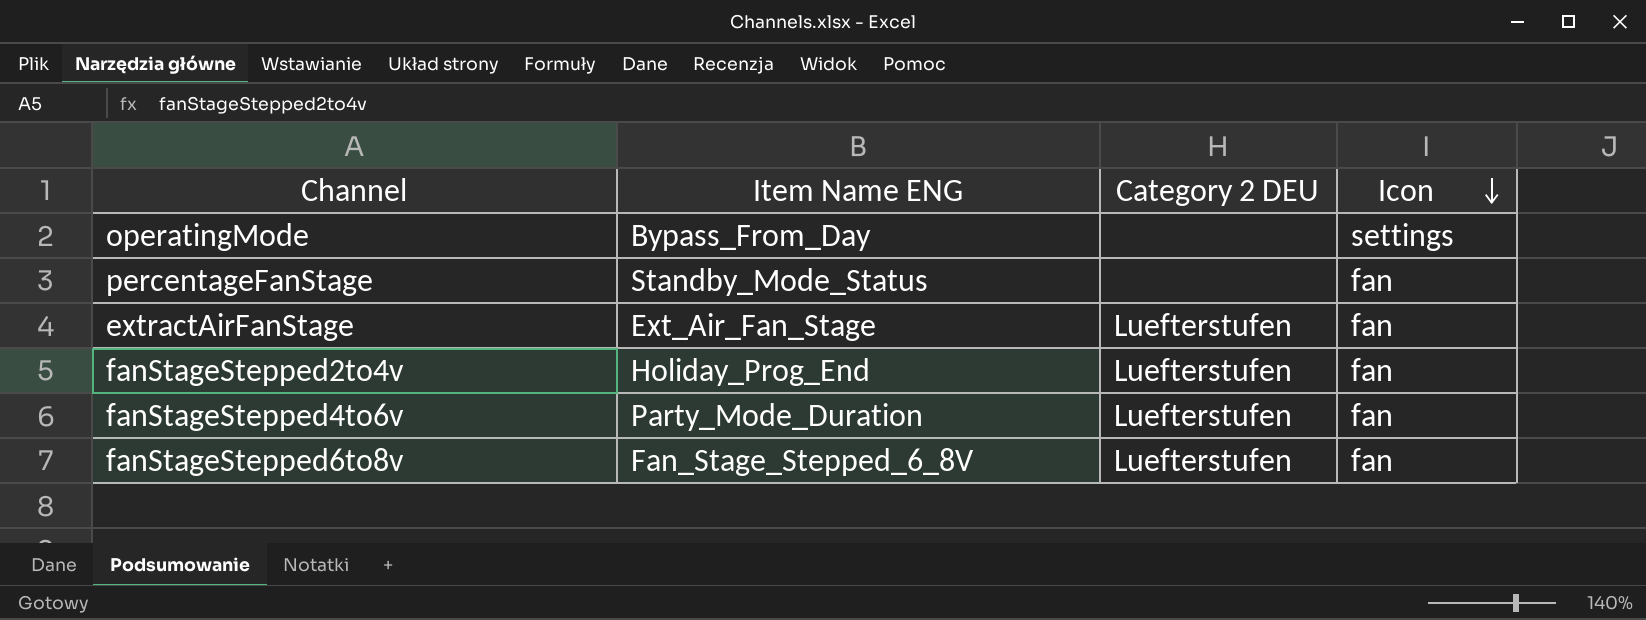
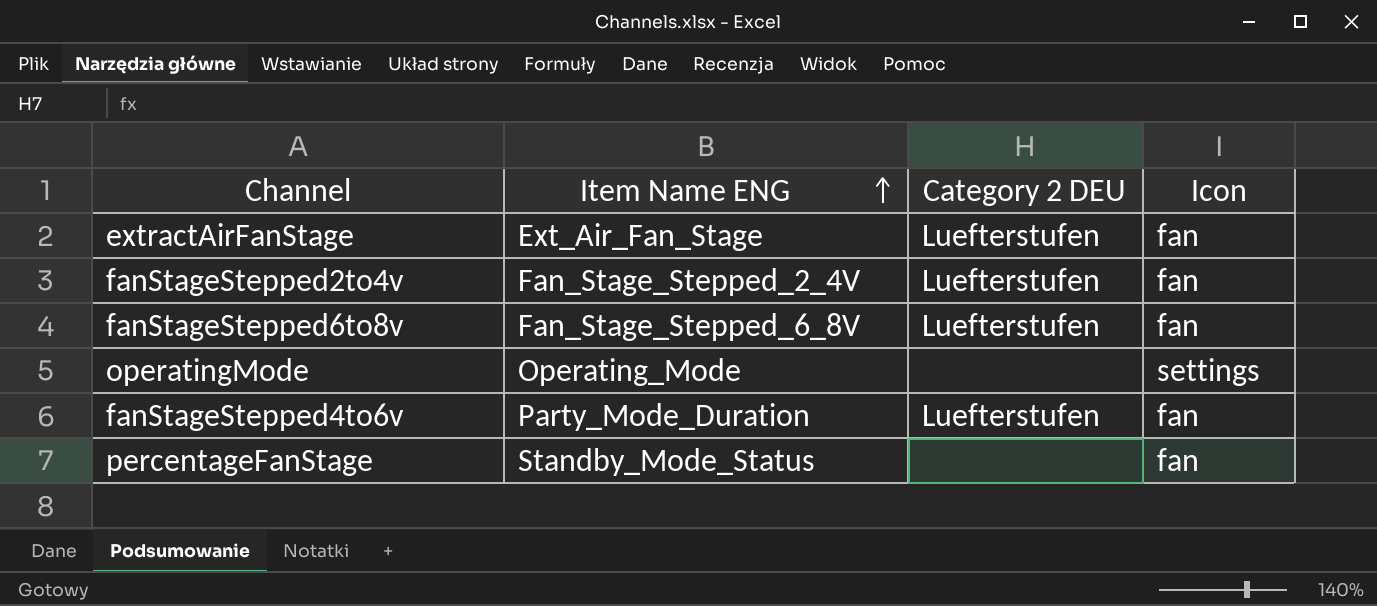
row order: Icon descending -> Item Name ENG ascending
fanStageStepped2to4v | Item Name ENG: Holiday_Prog_End -> Fan_Stage_Stepped_2_4V
operatingMode | Item Name ENG: Bypass_From_Day -> Operating_Mode

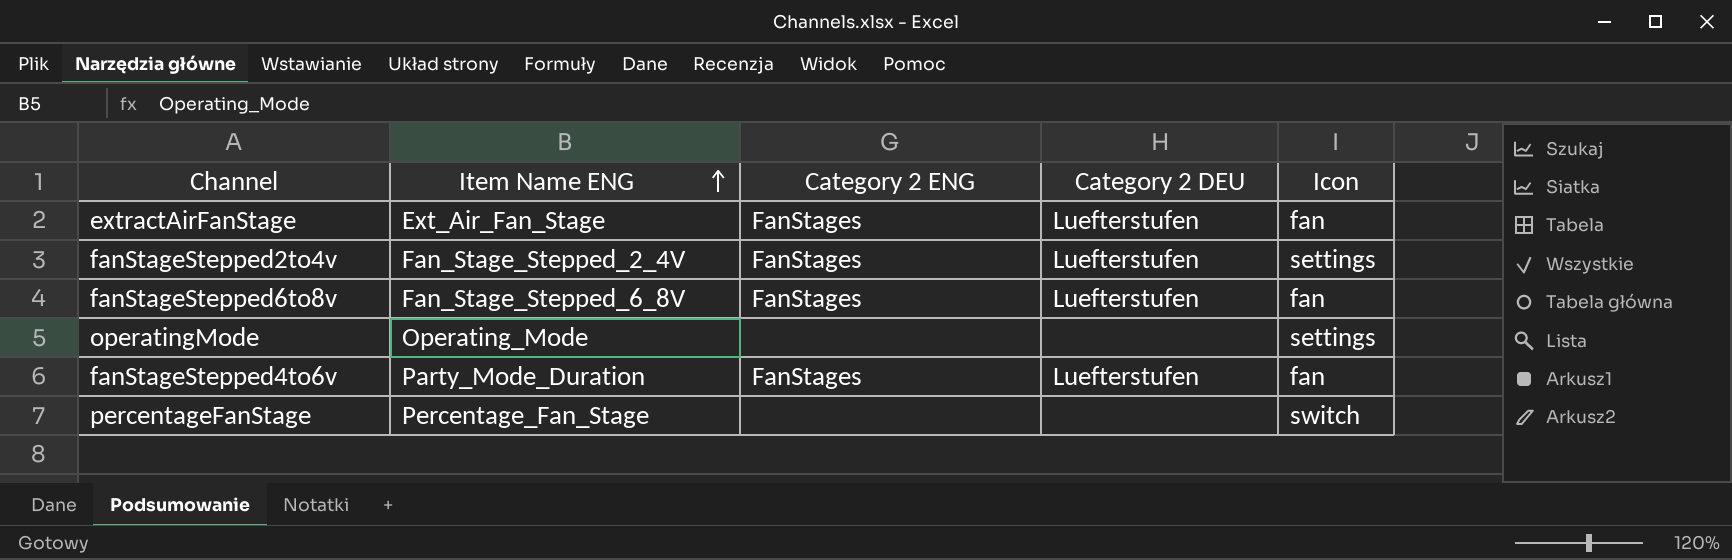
column Category 2 ENG | position: none -> 3
fanStageStepped2to4v | Icon: fan -> settings
percentageFanStage | Item Name ENG: Standby_Mode_Status -> Percentage_Fan_Stage
percentageFanStage | Icon: fan -> switch

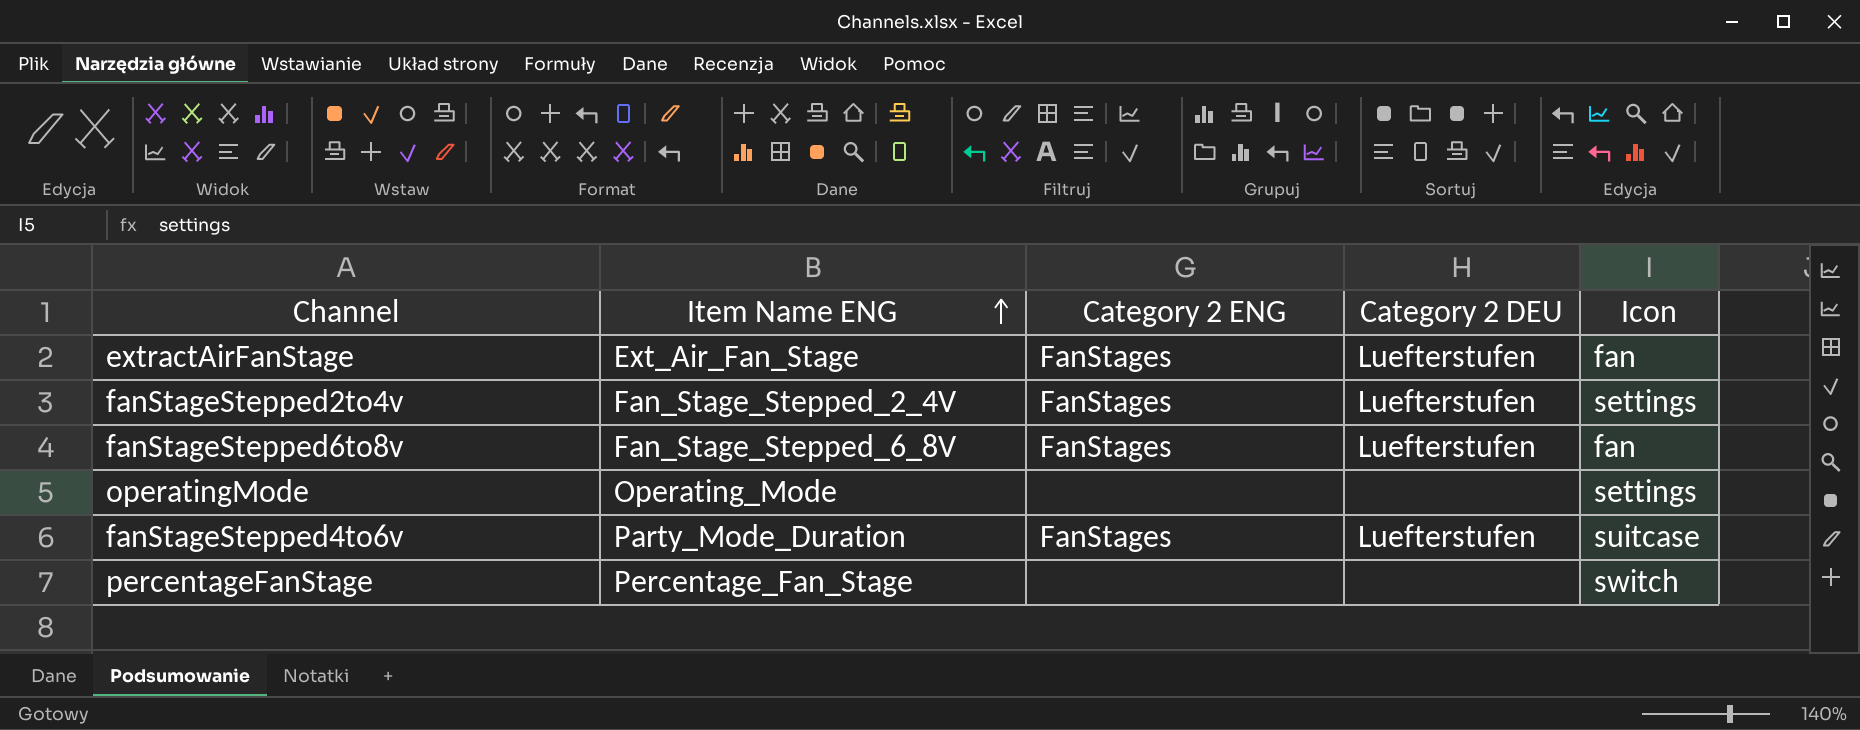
fanStageStepped4to6v | Icon: fan -> suitcase

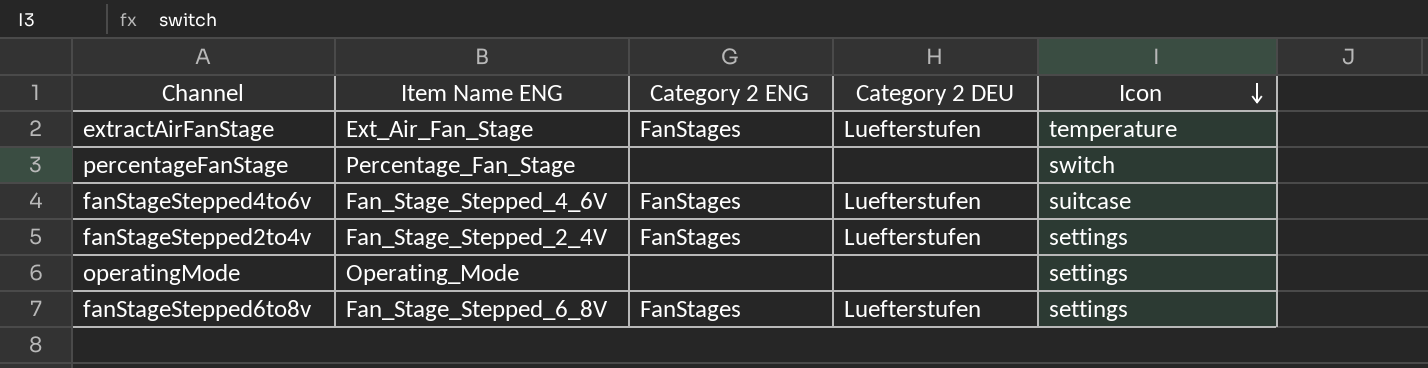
row order: Item Name ENG ascending -> Icon descending
extractAirFanStage | Icon: fan -> temperature
fanStageStepped4to6v | Item Name ENG: Party_Mode_Duration -> Fan_Stage_Stepped_4_6V
fanStageStepped6to8v | Icon: fan -> settings

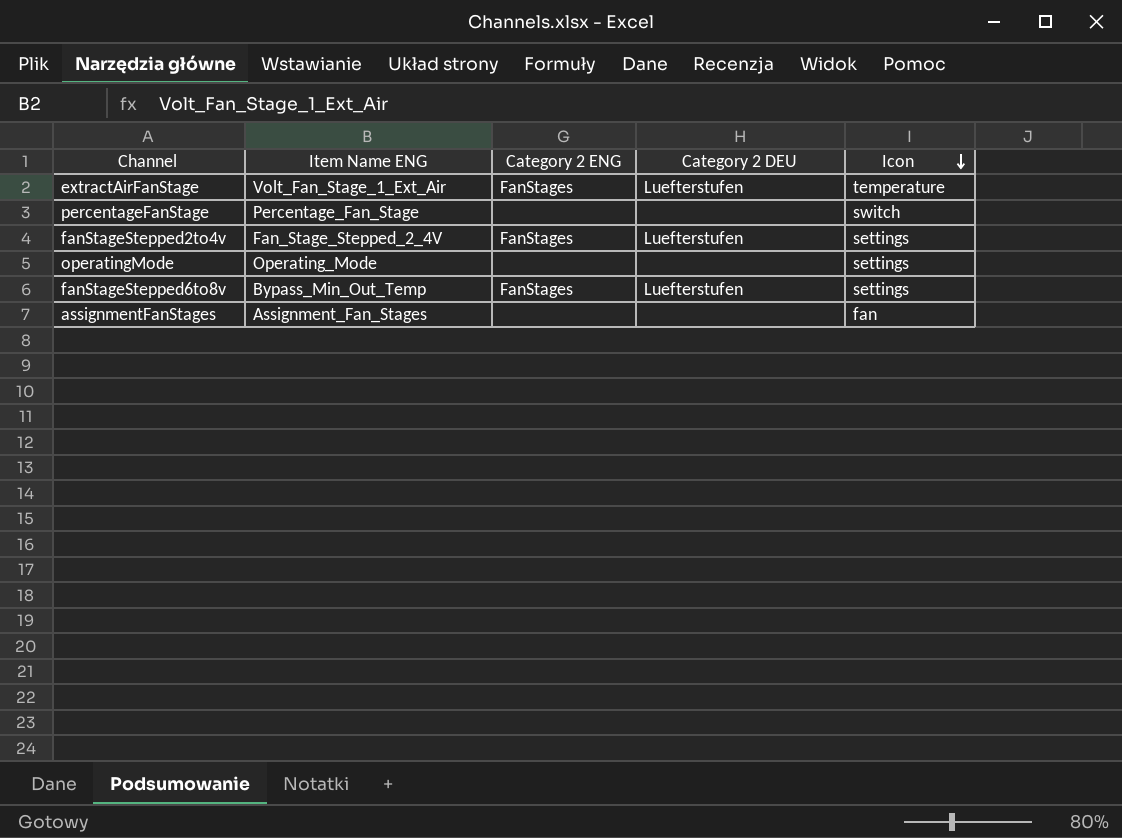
row fanStageStepped4to6v: Fan_Stage_Stepped_4_6V | FanStages | Luefterstufen | suitcase -> none
extractAirFanStage | Item Name ENG: Ext_Air_Fan_Stage -> Volt_Fan_Stage_1_Ext_Air
fanStageStepped6to8v | Item Name ENG: Fan_Stage_Stepped_6_8V -> Bypass_Min_Out_Temp
row assignmentFanStages: none -> Assignment_Fan_Stages | none | none | fan

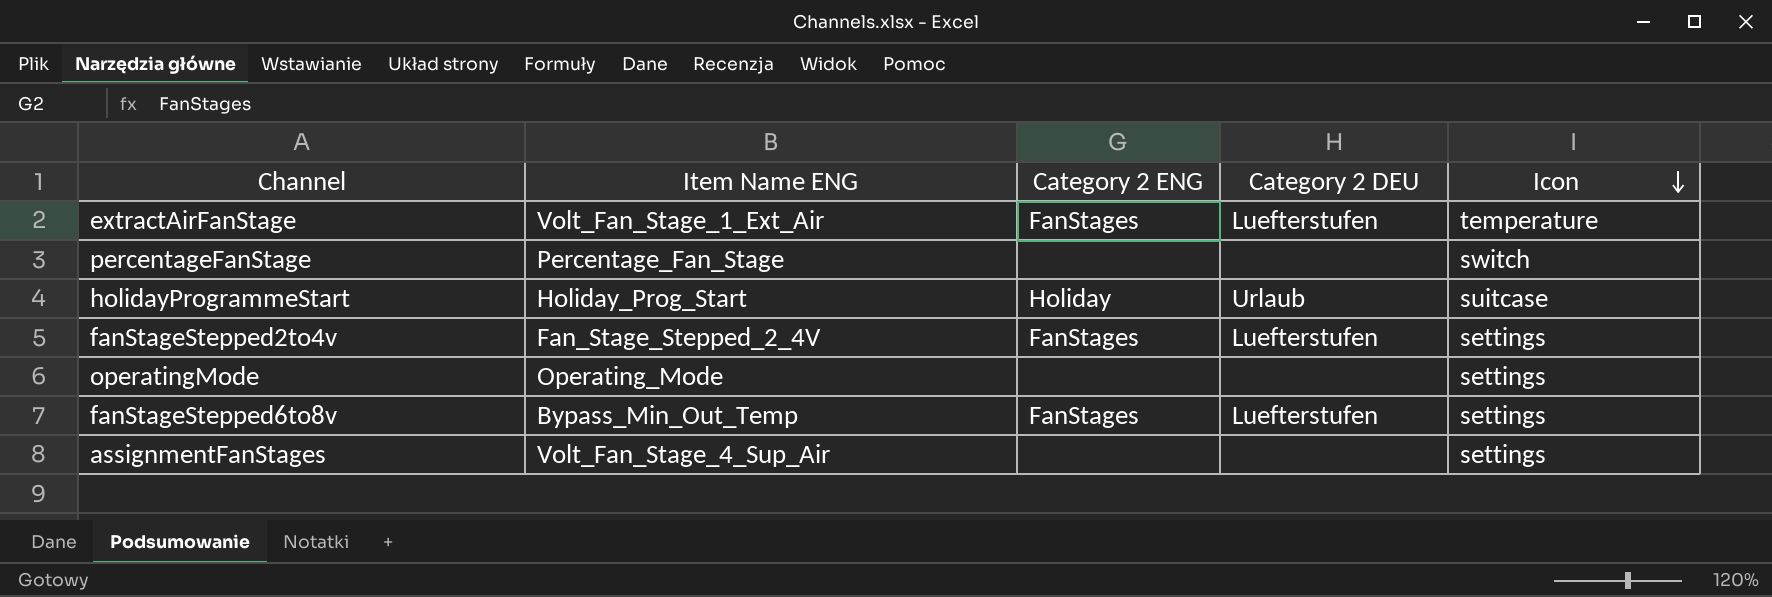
row holidayProgrammeStart: none -> Holiday_Prog_Start | Holiday | Urlaub | suitcase
assignmentFanStages | Item Name ENG: Assignment_Fan_Stages -> Volt_Fan_Stage_4_Sup_Air
assignmentFanStages | Icon: fan -> settings

